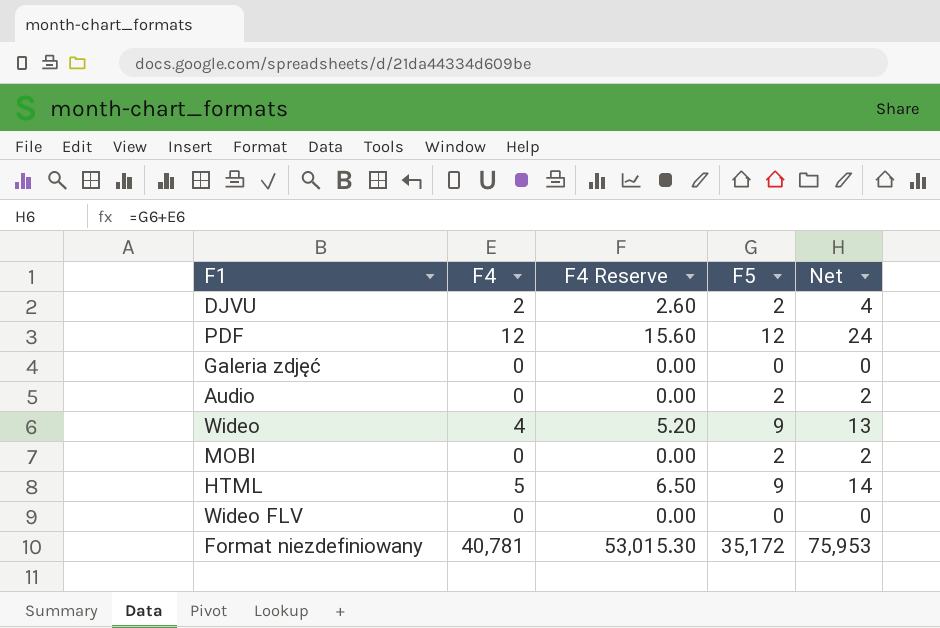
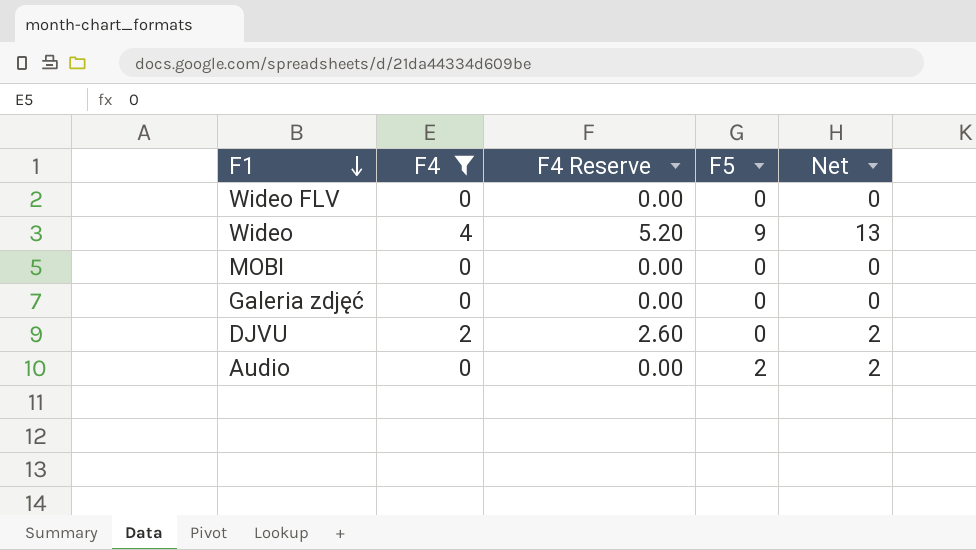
filter: none -> F4 <= 4
row order: none -> F1 descending
MOBI | F5: 2 -> 0
MOBI | Net: 2 -> 0
DJVU | F5: 2 -> 0
DJVU | Net: 4 -> 2

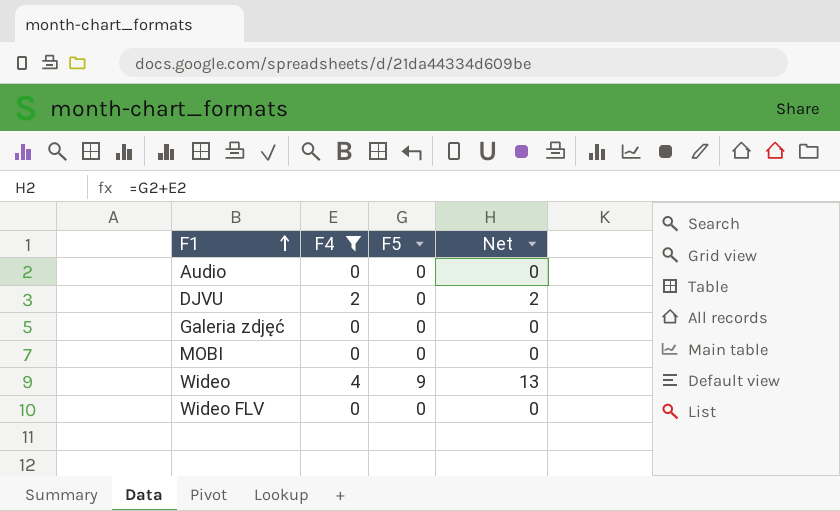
row order: F1 descending -> F1 ascending
column F4 Reserve | formula: [F4] * 1.3 -> none
Audio | F5: 2 -> 0
Audio | Net: 2 -> 0

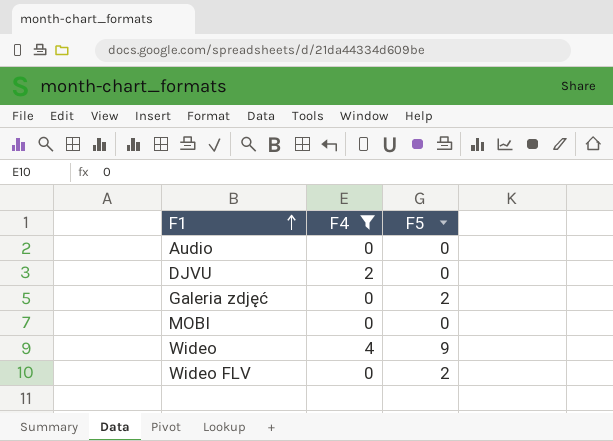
column Net | formula: [F4] + [F5] -> none
Galeria zdjęć | F5: 0 -> 2
Wideo FLV | F5: 0 -> 2

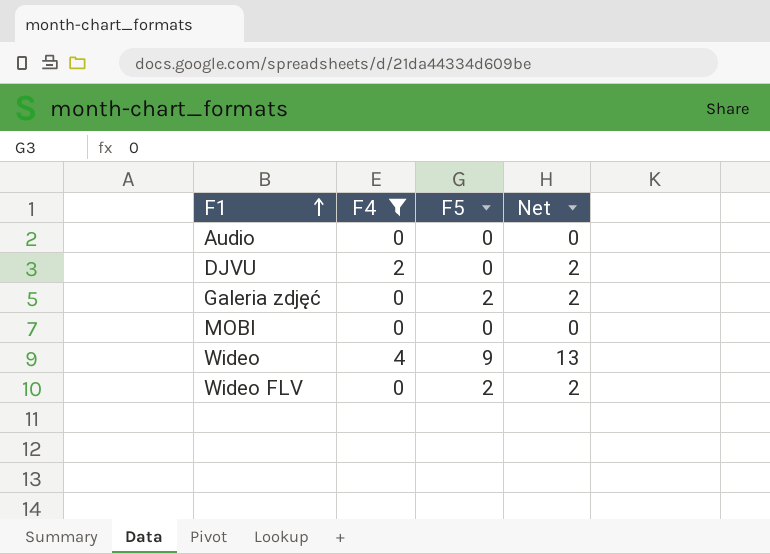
column Net | formula: none -> [F4] + [F5]

